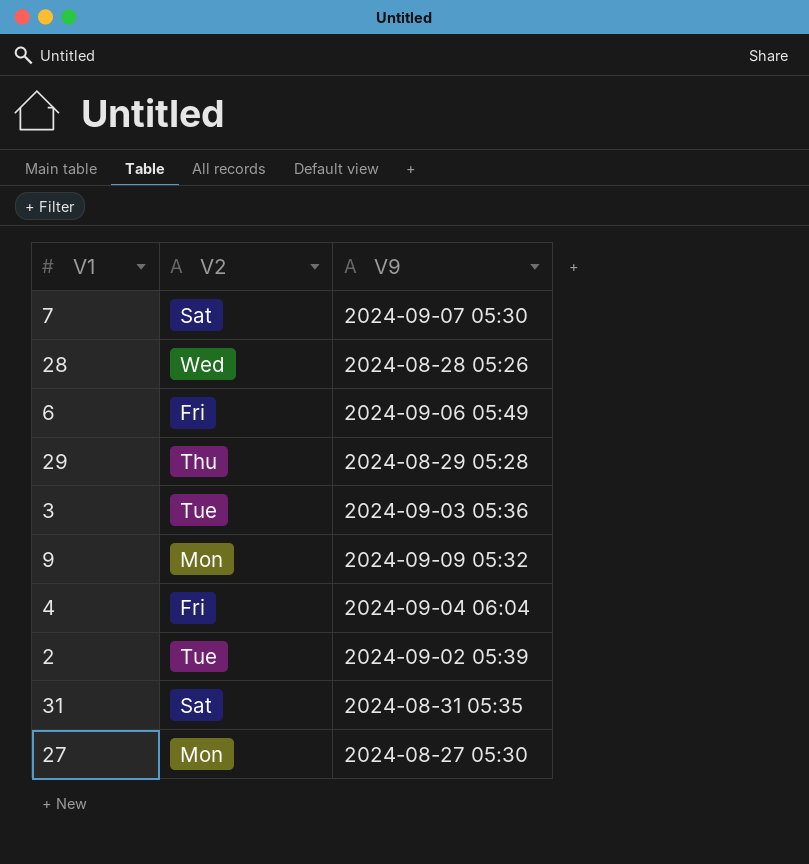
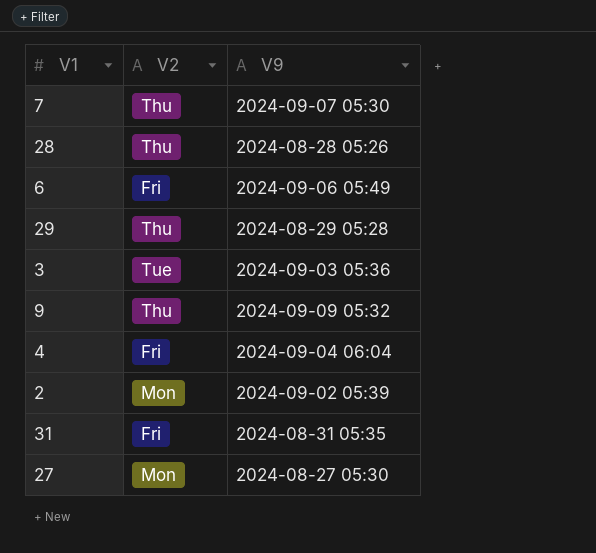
7 | V2: Sat -> Thu
28 | V2: Wed -> Thu
9 | V2: Mon -> Thu
2 | V2: Tue -> Mon
31 | V2: Sat -> Fri

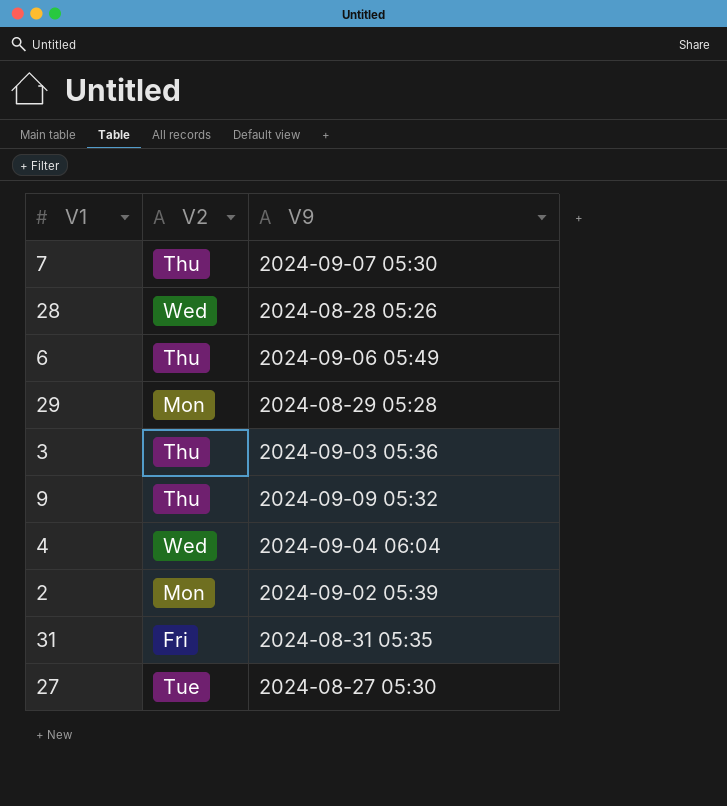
28 | V2: Thu -> Wed
6 | V2: Fri -> Thu
29 | V2: Thu -> Mon
3 | V2: Tue -> Thu
4 | V2: Fri -> Wed
27 | V2: Mon -> Tue

